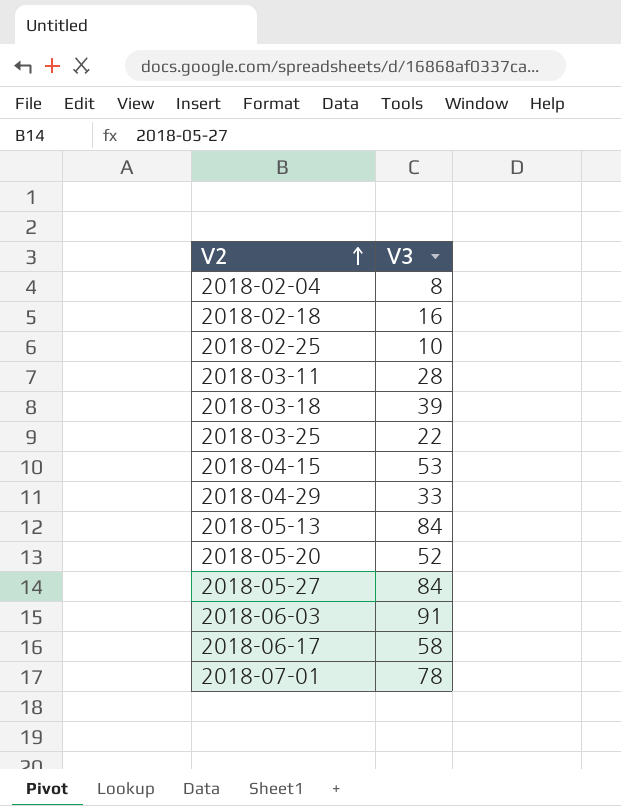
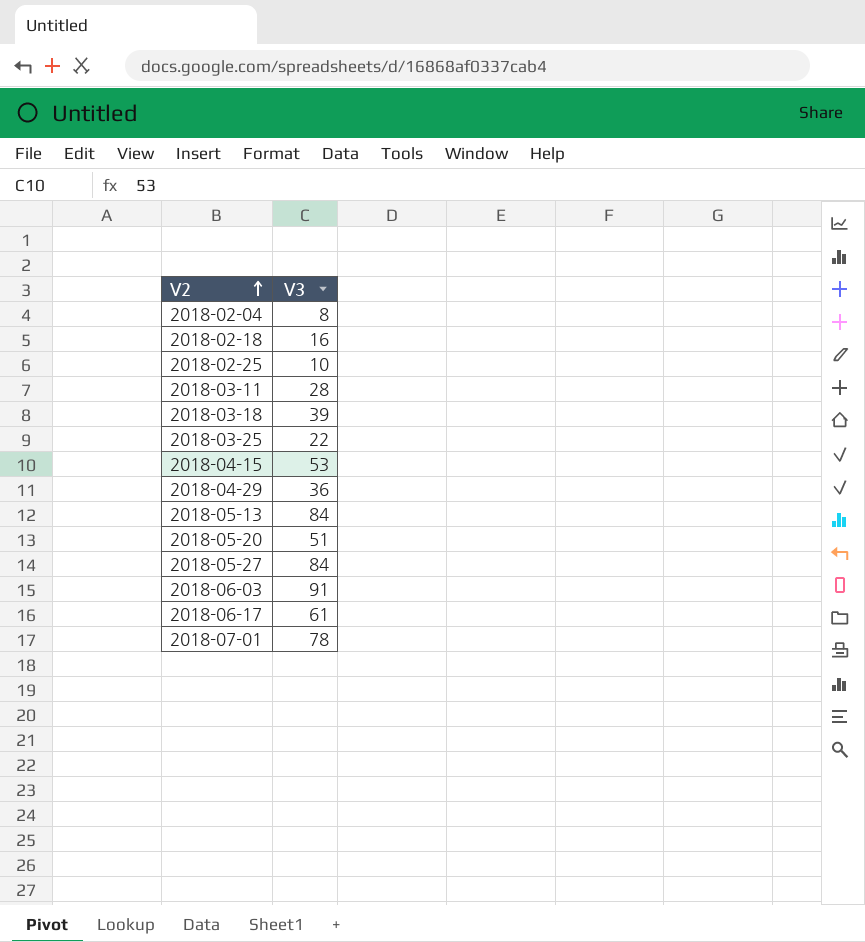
2018-04-29 | V3: 33 -> 36
2018-05-20 | V3: 52 -> 51
2018-06-17 | V3: 58 -> 61

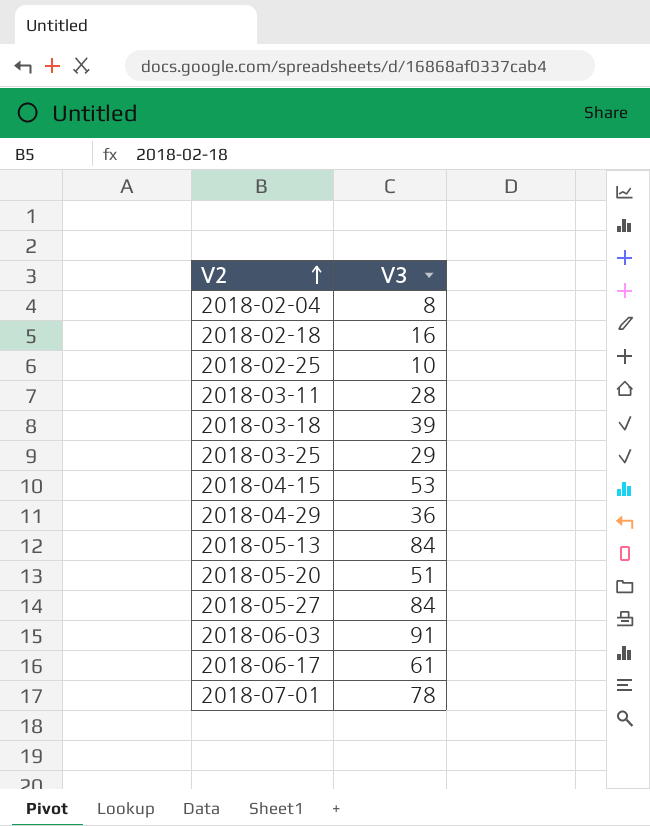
2018-03-25 | V3: 22 -> 29

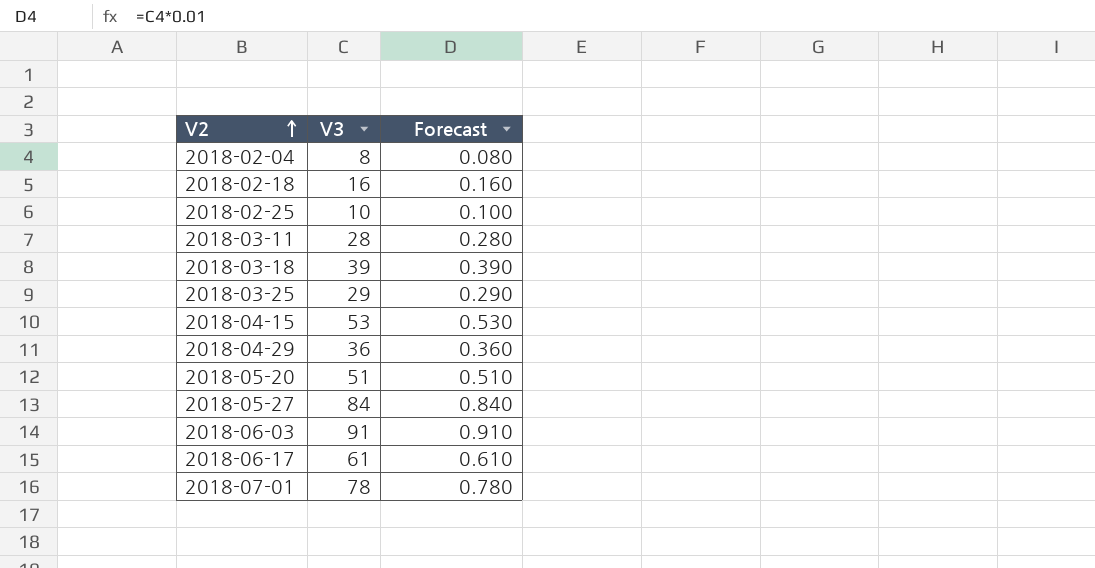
column Forecast | formula: none -> [V3] * 0.01
row 2018-05-13: 84 -> none

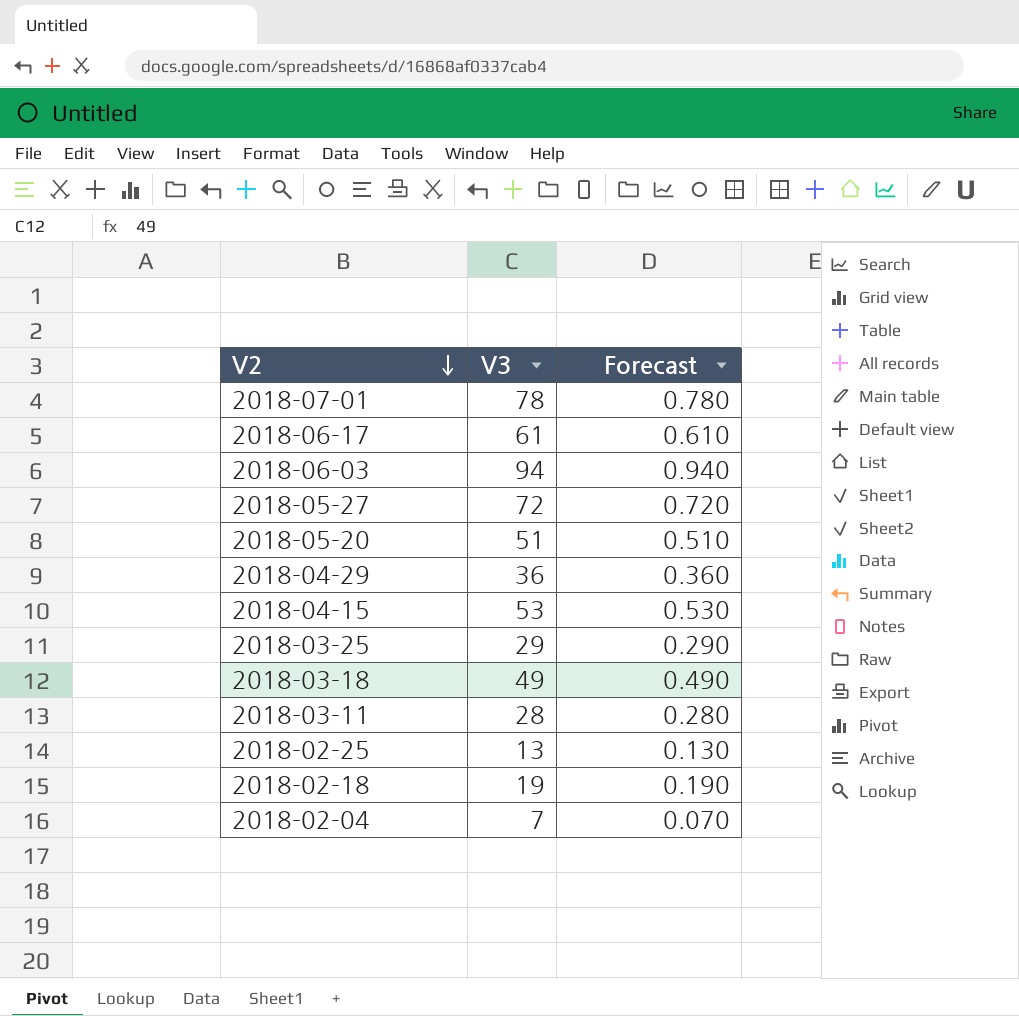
row order: V2 ascending -> V2 descending
2018-06-03 | V3: 91 -> 94
2018-06-03 | Forecast: 0.910 -> 0.940
2018-05-27 | V3: 84 -> 72
2018-05-27 | Forecast: 0.840 -> 0.720
2018-03-18 | V3: 39 -> 49
2018-03-18 | Forecast: 0.390 -> 0.490
2018-02-25 | V3: 10 -> 13
2018-02-25 | Forecast: 0.100 -> 0.130
2018-02-18 | V3: 16 -> 19
2018-02-18 | Forecast: 0.160 -> 0.190
2018-02-04 | V3: 8 -> 7
2018-02-04 | Forecast: 0.080 -> 0.070

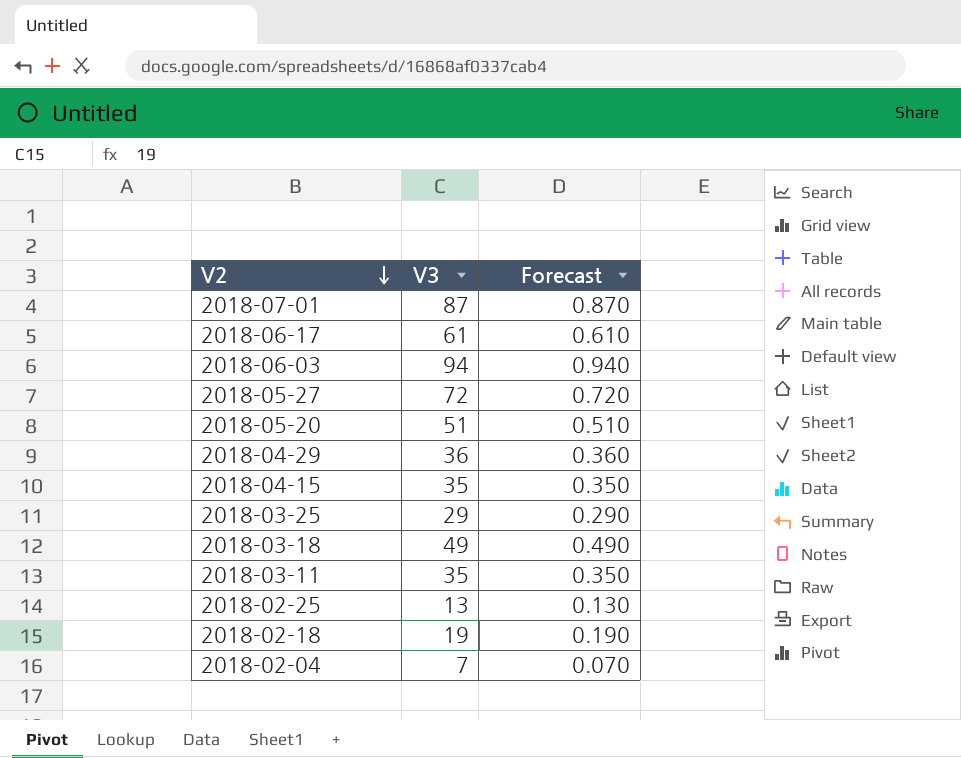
2018-07-01 | V3: 78 -> 87
2018-07-01 | Forecast: 0.780 -> 0.870
2018-04-15 | V3: 53 -> 35
2018-04-15 | Forecast: 0.530 -> 0.350
2018-03-11 | V3: 28 -> 35
2018-03-11 | Forecast: 0.280 -> 0.350

